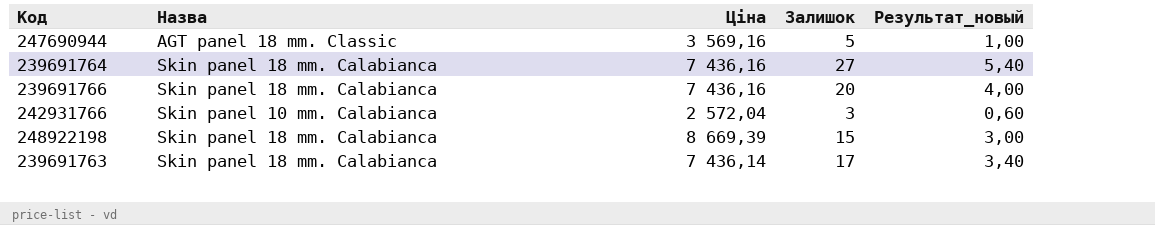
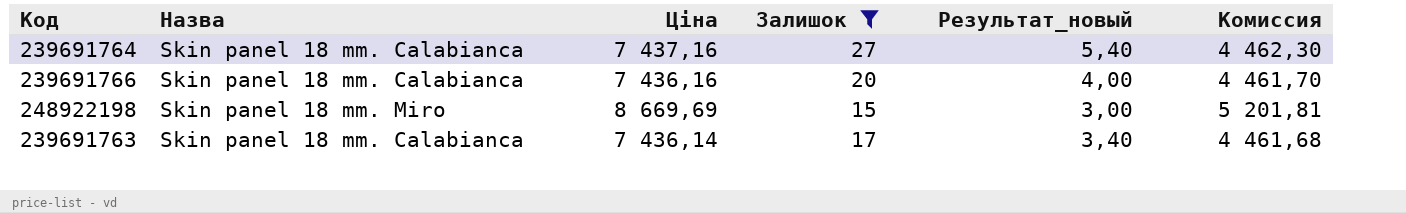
filter: none -> Залишок >= 15
column Комиссия | formula: none -> [Ціна] * 0,6
239691764 | Ціна: 7 436,16 -> 7 437,16
248922198 | Назва: Skin panel 18 mm. Calabianca -> Skin panel 18 mm. Miro
248922198 | Ціна: 8 669,39 -> 8 669,69

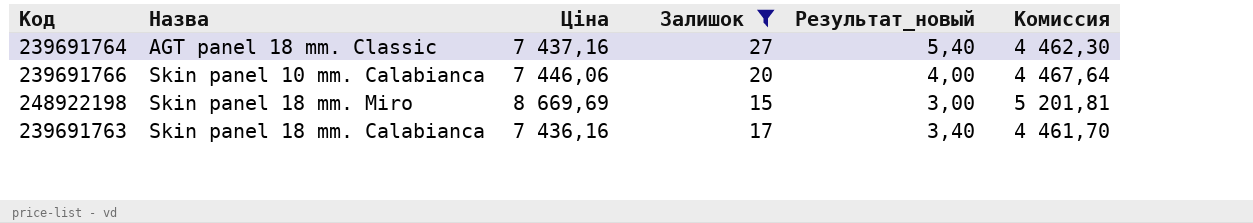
239691764 | Назва: Skin panel 18 mm. Calabianca -> AGT panel 18 mm. Classic
239691766 | Назва: Skin panel 18 mm. Calabianca -> Skin panel 10 mm. Calabianca
239691766 | Ціна: 7 436,16 -> 7 446,06
239691766 | Комиссия: 4 461,70 -> 4 467,64
239691763 | Ціна: 7 436,14 -> 7 436,16
239691763 | Комиссия: 4 461,68 -> 4 461,70

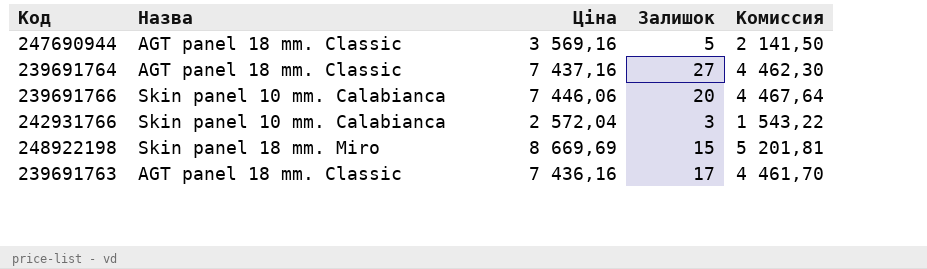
filter: Залишок >= 15 -> none
column Результат_новый | formula: [Залишок] * 0,2 -> none
239691763 | Назва: Skin panel 18 mm. Calabianca -> AGT panel 18 mm. Classic

